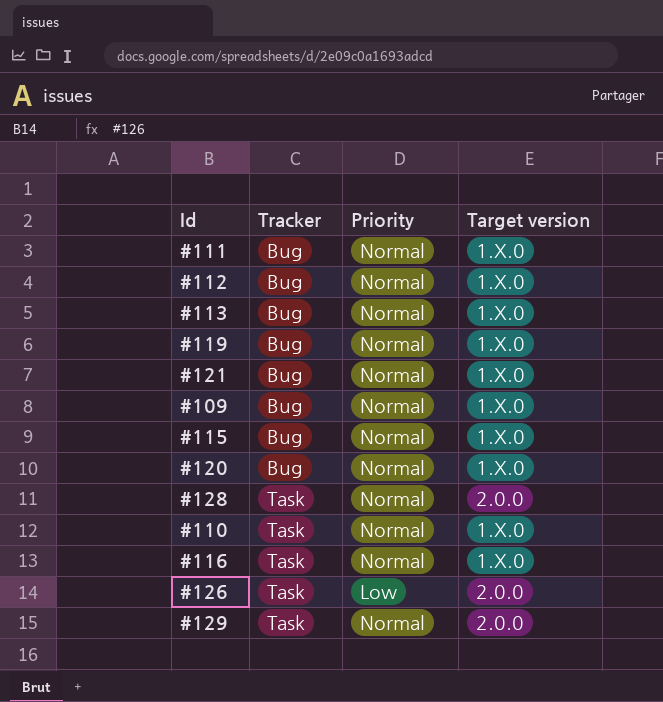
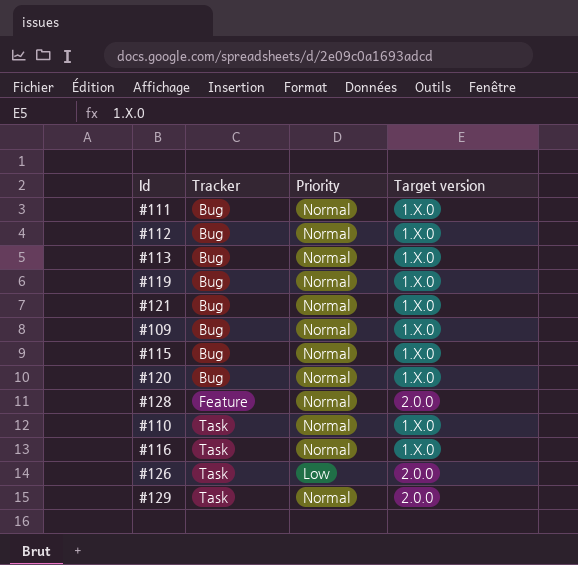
#128 | Tracker: Task -> Feature

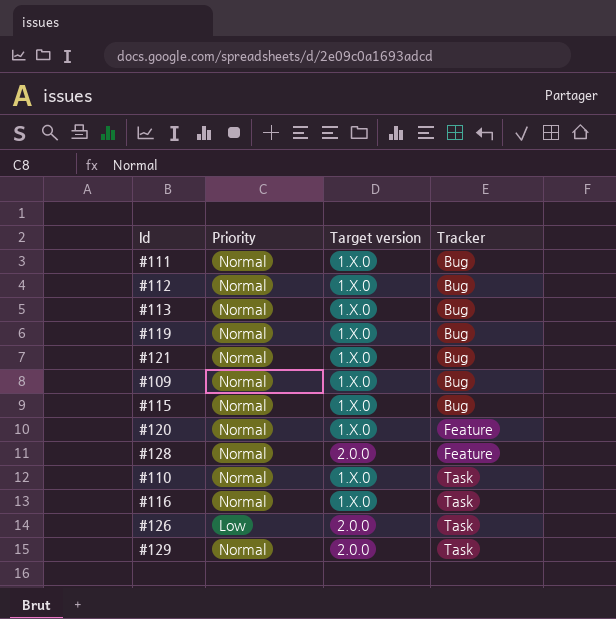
column Tracker | position: 2 -> 4
#120 | Tracker: Bug -> Feature

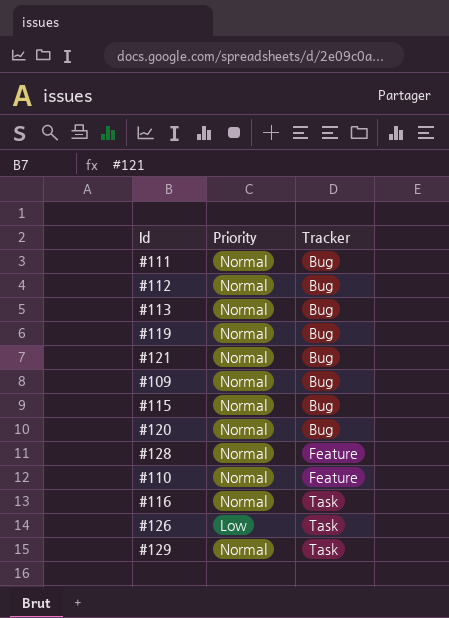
column Target version | position: 3 -> none
#120 | Tracker: Feature -> Bug
#110 | Tracker: Task -> Feature

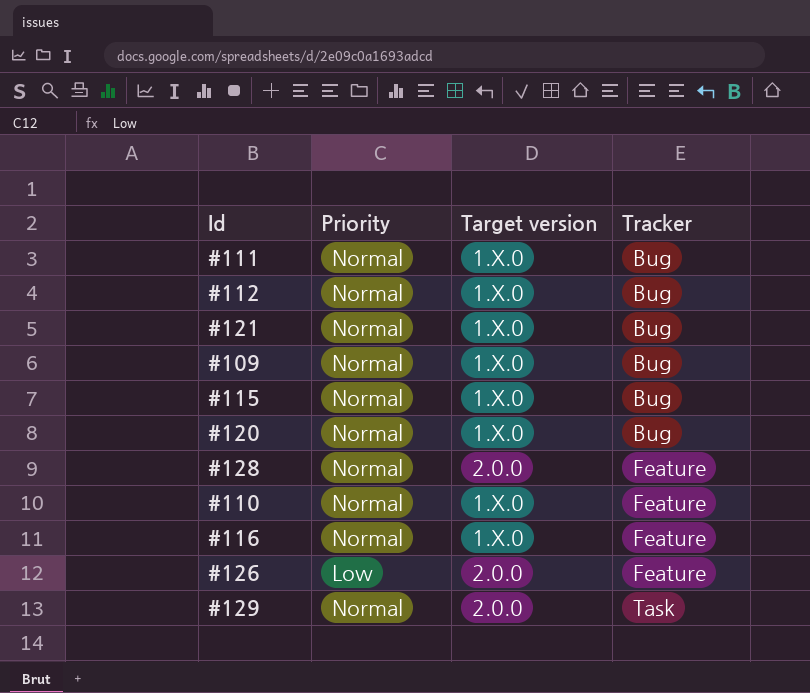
column Target version | position: none -> 3
row #113: Normal | Bug -> none
row #119: Normal | Bug -> none
#116 | Tracker: Task -> Feature
#126 | Tracker: Task -> Feature

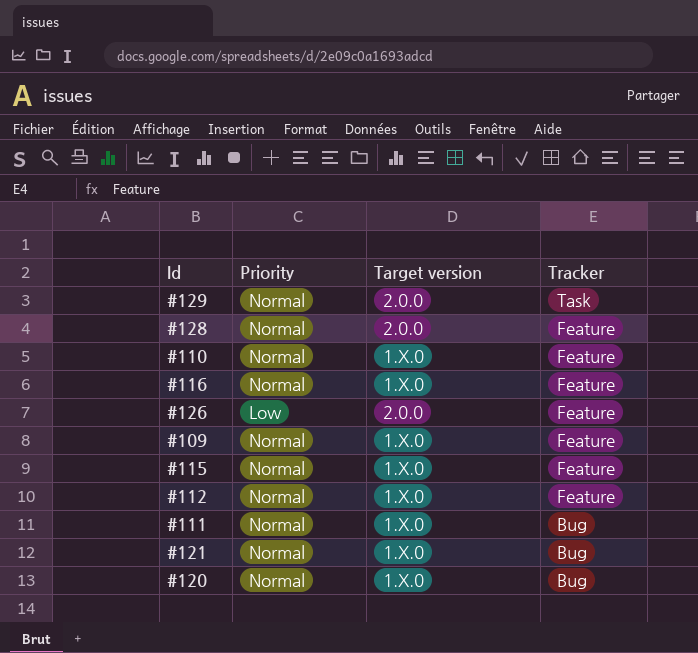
row order: Tracker ascending -> Tracker descending
#109 | Tracker: Bug -> Feature
#115 | Tracker: Bug -> Feature
#112 | Tracker: Bug -> Feature

